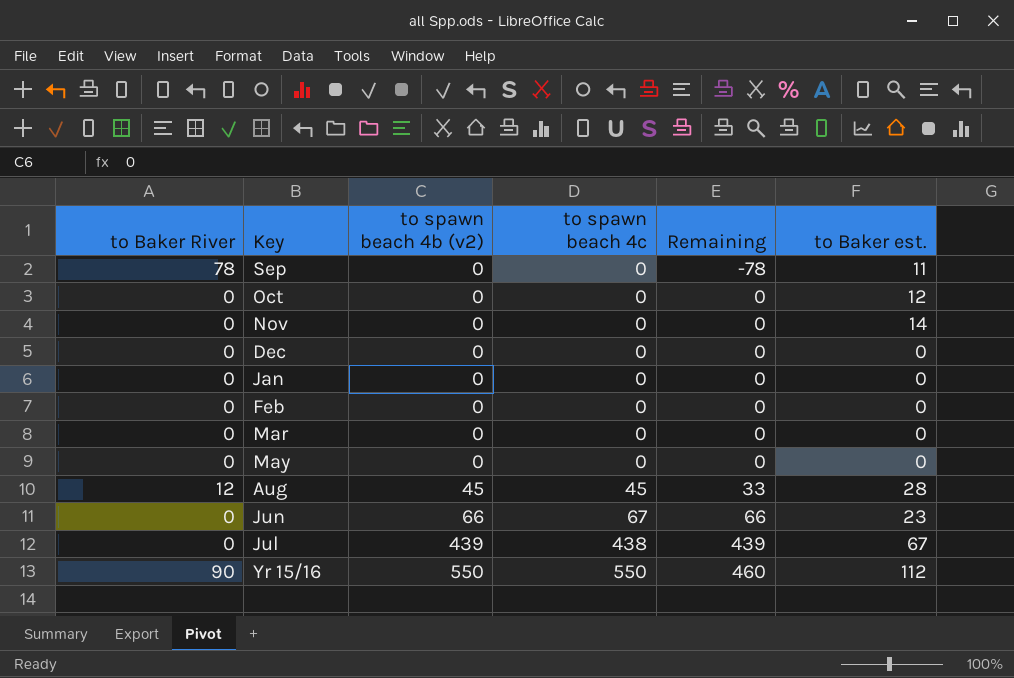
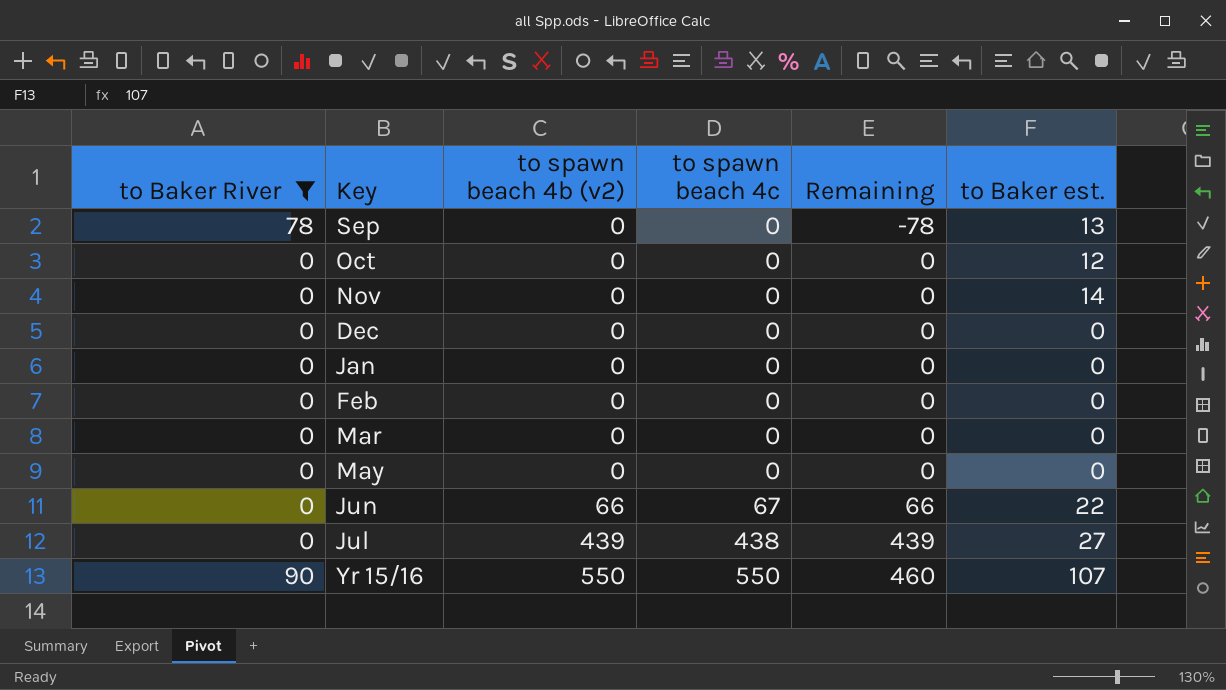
filter: none -> to Baker River != 12
Sep | to Baker est.: 11 -> 13
Jun | to Baker est.: 23 -> 22
Jul | to Baker est.: 67 -> 27
Yr 15/16 | to Baker est.: 112 -> 107

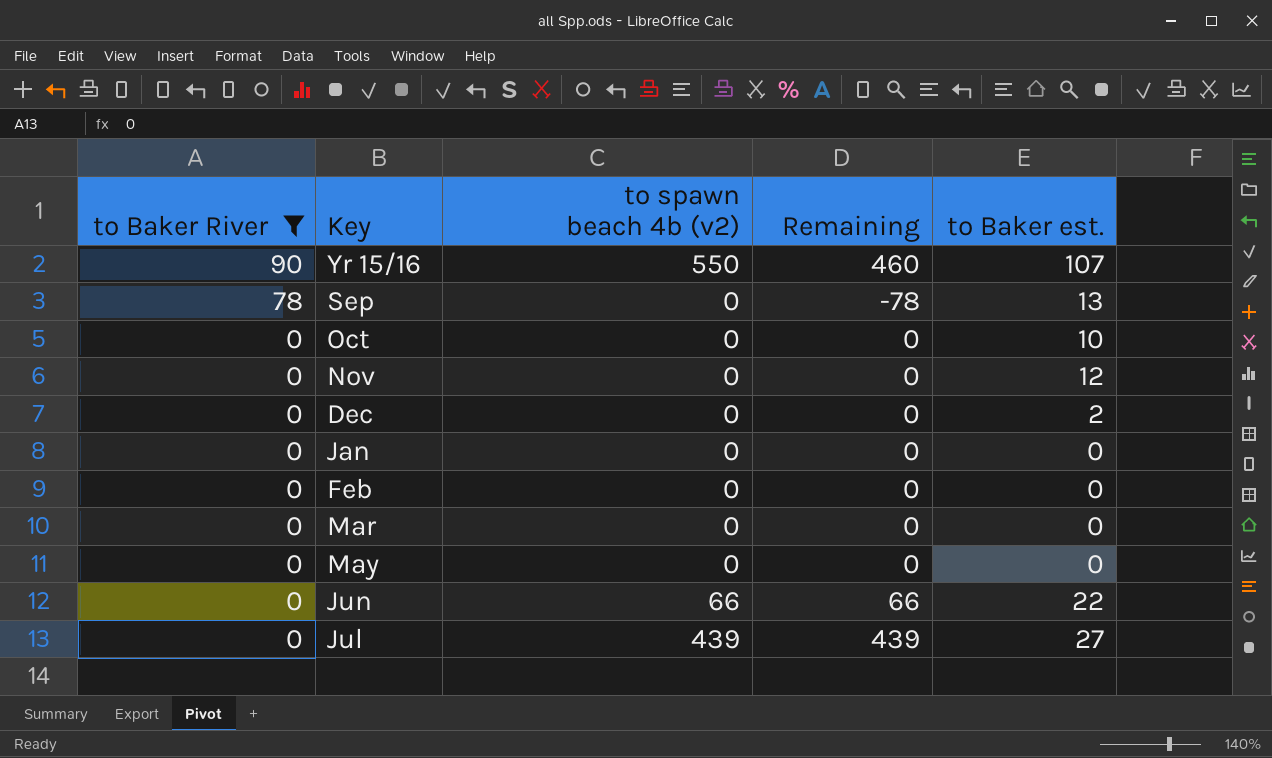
row order: to spawn beach 4b (v2) ascending -> to Baker River descending
column to spawn beach 4c | position: 4 -> none
Oct | to Baker est.: 12 -> 10
Nov | to Baker est.: 14 -> 12
Dec | to Baker est.: 0 -> 2

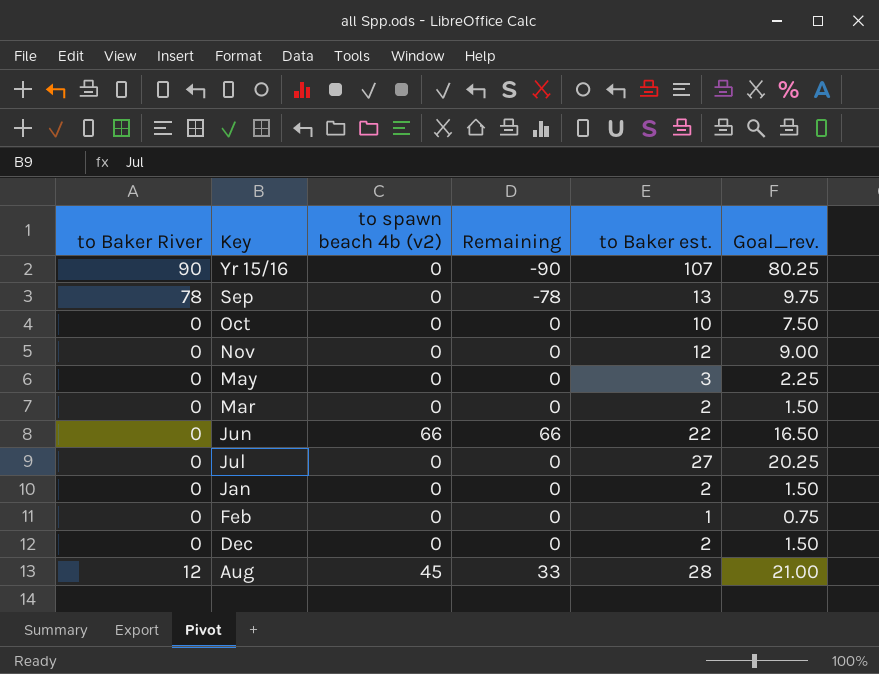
filter: to Baker River != 12 -> none
row order: to Baker River descending -> Key descending
column Goal_rev. | formula: none -> [to Baker est.] * 0.75
Yr 15/16 | to spawn beach 4b (v2): 550 -> 0
Yr 15/16 | Remaining: 460 -> -90
May | to Baker est.: 0 -> 3
Mar | to Baker est.: 0 -> 2
Jul | to spawn beach 4b (v2): 439 -> 0
Jul | Remaining: 439 -> 0
Jan | to Baker est.: 0 -> 2
Feb | to Baker est.: 0 -> 1

